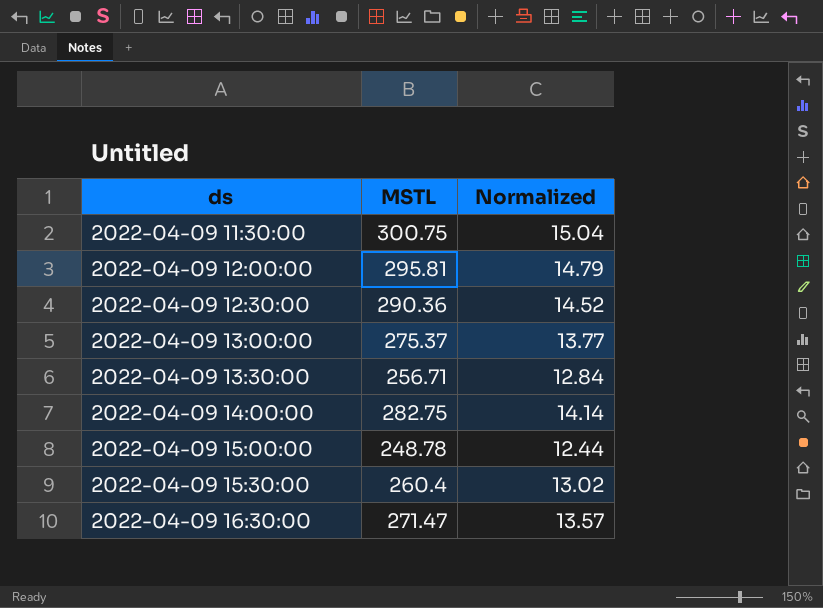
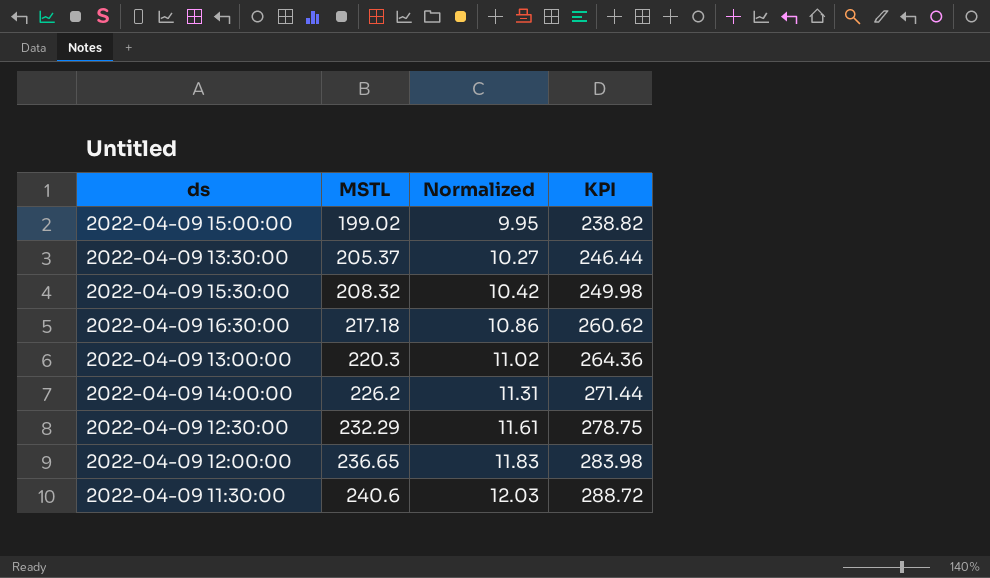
row order: ds ascending -> MSTL ascending
column KPI | formula: none -> [MSTL] * 1.2
2022-04-09 15:00:00 | MSTL: 248.78 -> 199.02
2022-04-09 15:00:00 | Normalized: 12.44 -> 9.95
2022-04-09 13:30:00 | MSTL: 256.71 -> 205.37
2022-04-09 13:30:00 | Normalized: 12.84 -> 10.27
2022-04-09 15:30:00 | MSTL: 260.4 -> 208.32
2022-04-09 15:30:00 | Normalized: 13.02 -> 10.42
2022-04-09 16:30:00 | MSTL: 271.47 -> 217.18
2022-04-09 16:30:00 | Normalized: 13.57 -> 10.86
2022-04-09 13:00:00 | MSTL: 275.37 -> 220.3
2022-04-09 13:00:00 | Normalized: 13.77 -> 11.02
2022-04-09 14:00:00 | MSTL: 282.75 -> 226.2
2022-04-09 14:00:00 | Normalized: 14.14 -> 11.31
2022-04-09 12:30:00 | MSTL: 290.36 -> 232.29
2022-04-09 12:30:00 | Normalized: 14.52 -> 11.61
2022-04-09 12:00:00 | MSTL: 295.81 -> 236.65
2022-04-09 12:00:00 | Normalized: 14.79 -> 11.83
2022-04-09 11:30:00 | MSTL: 300.75 -> 240.6
2022-04-09 11:30:00 | Normalized: 15.04 -> 12.03

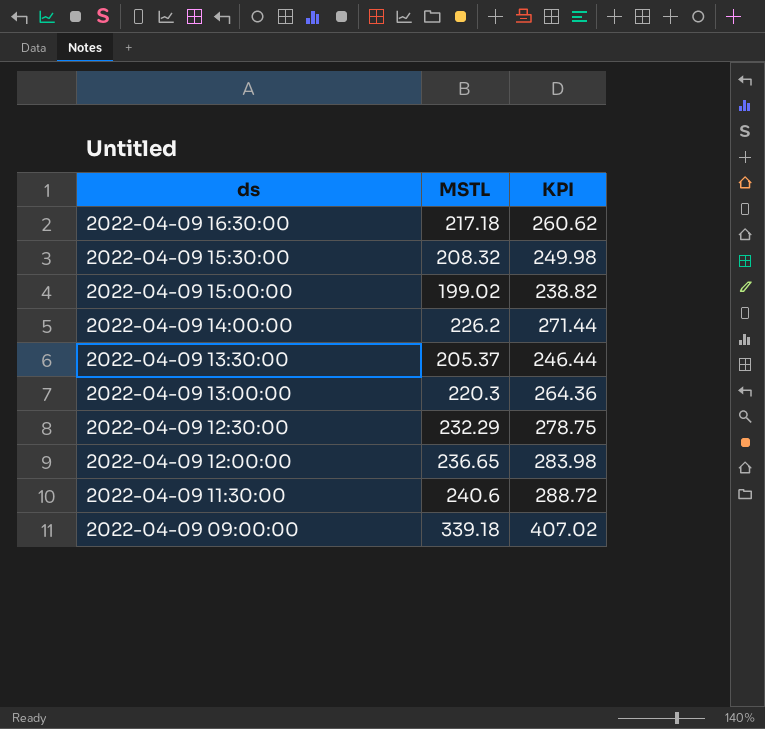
row order: MSTL ascending -> ds descending
column Normalized | formula: [MSTL] * 0.05 -> none
row 2022-04-09 09:00:00: none -> 339.18 | 407.02

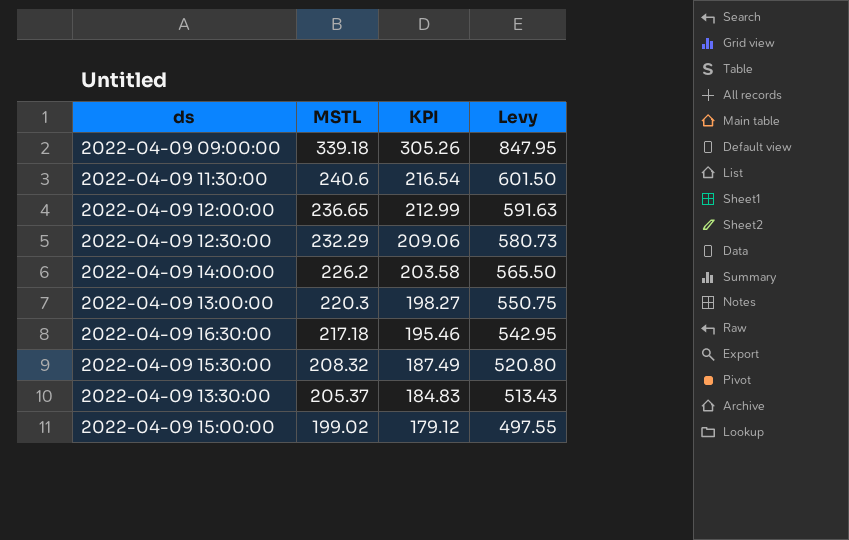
row order: ds descending -> MSTL descending
column KPI | formula: [MSTL] * 1.2 -> [MSTL] * 0.9
column Levy | formula: none -> [MSTL] * 2.5

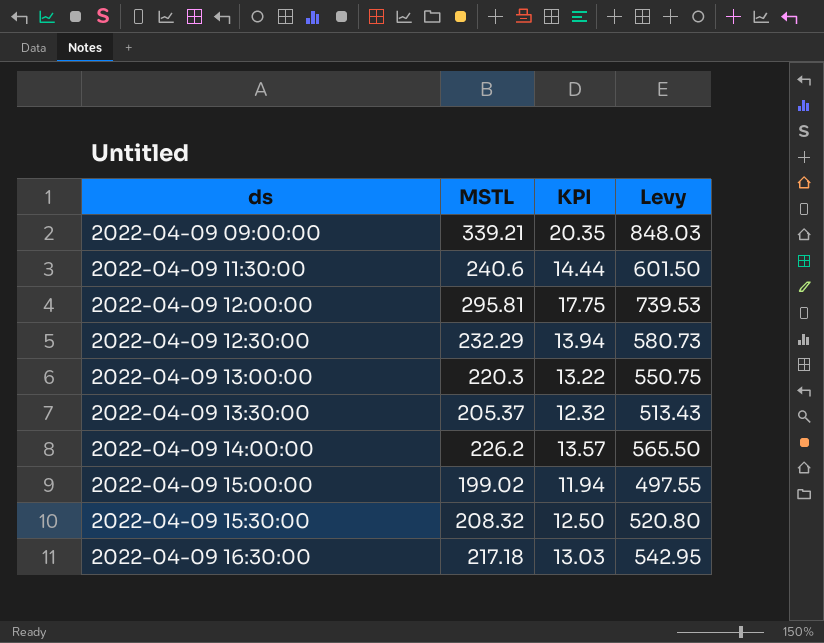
row order: MSTL descending -> ds ascending
column KPI | formula: [MSTL] * 0.9 -> [MSTL] * 0.06
2022-04-09 09:00:00 | MSTL: 339.18 -> 339.21
2022-04-09 09:00:00 | Levy: 847.95 -> 848.03
2022-04-09 12:00:00 | MSTL: 236.65 -> 295.81
2022-04-09 12:00:00 | Levy: 591.63 -> 739.53

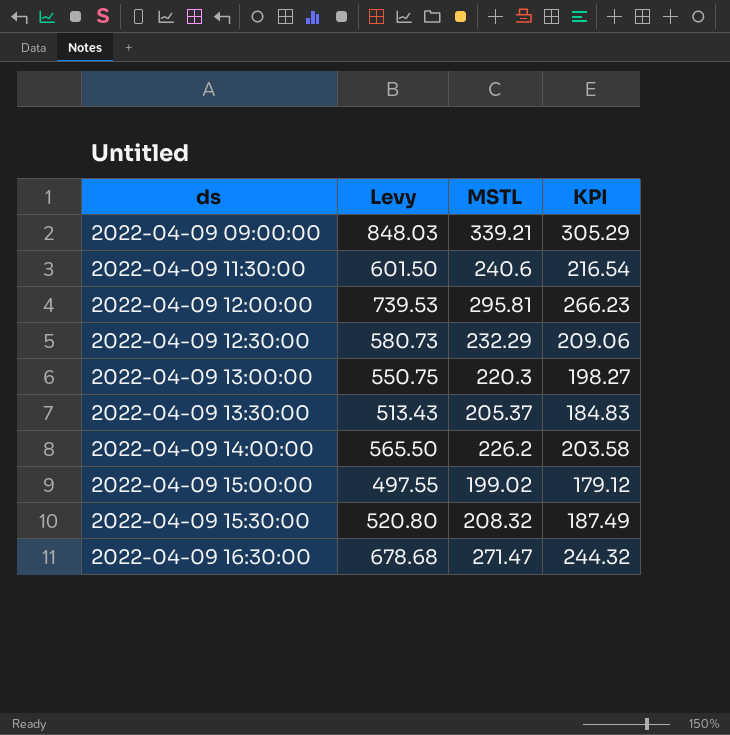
column Levy | position: 4 -> 2
column KPI | formula: [MSTL] * 0.06 -> [MSTL] * 0.9
2022-04-09 16:30:00 | Levy: 542.95 -> 678.68
2022-04-09 16:30:00 | MSTL: 217.18 -> 271.47

